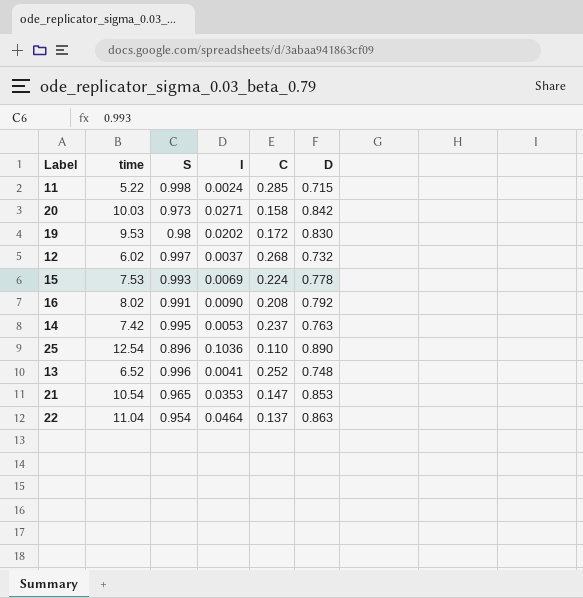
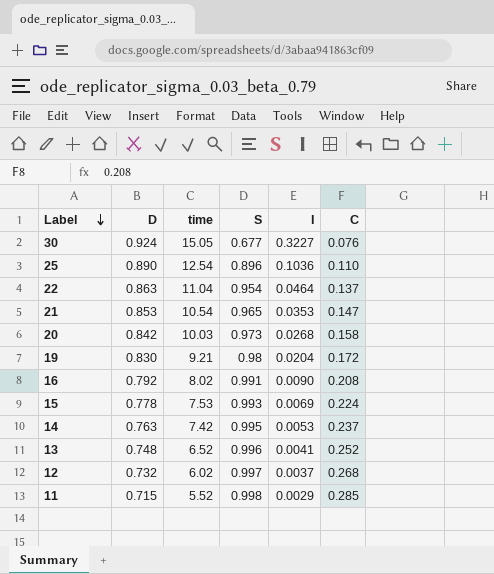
row order: none -> Label descending
column D | position: 6 -> 2
row 30: none -> 0.924 | 15.05 | 0.677 | 0.3227 | 0.076
20 | I: 0.0271 -> 0.0268
19 | time: 9.53 -> 9.21
19 | I: 0.0202 -> 0.0204
11 | time: 5.22 -> 5.52
11 | I: 0.0024 -> 0.0029

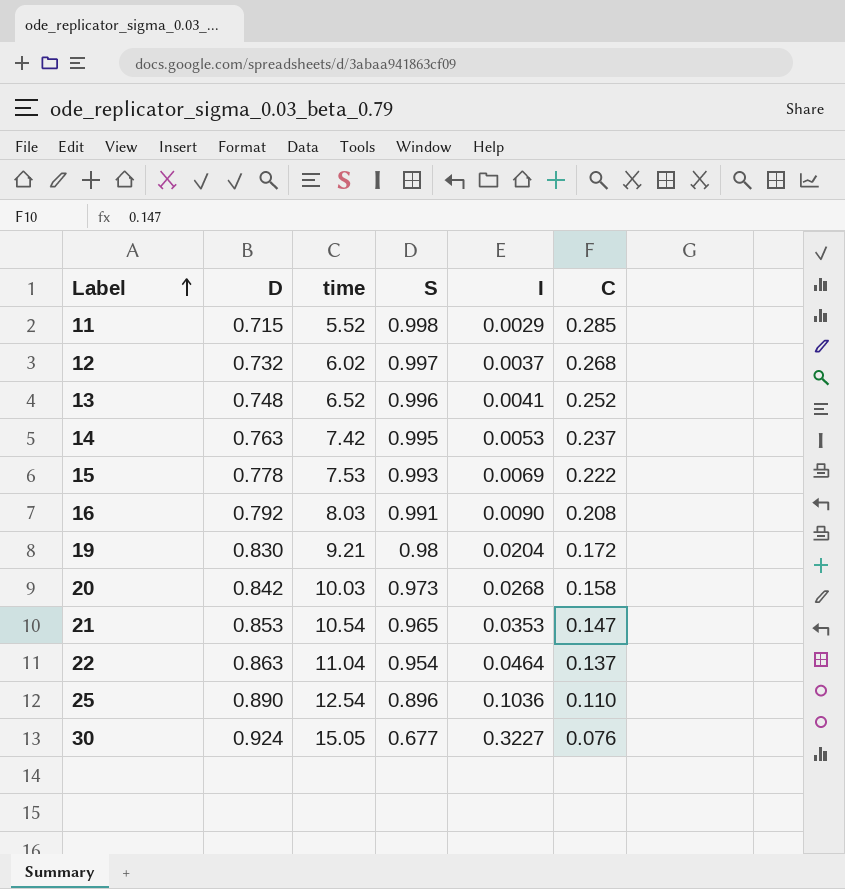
row order: Label descending -> Label ascending
15 | C: 0.224 -> 0.222
16 | time: 8.02 -> 8.03

